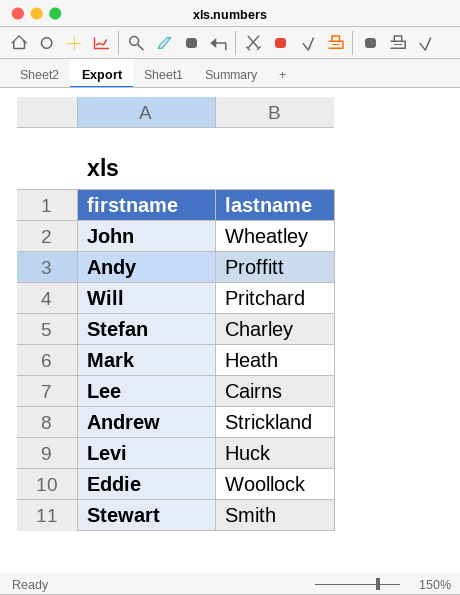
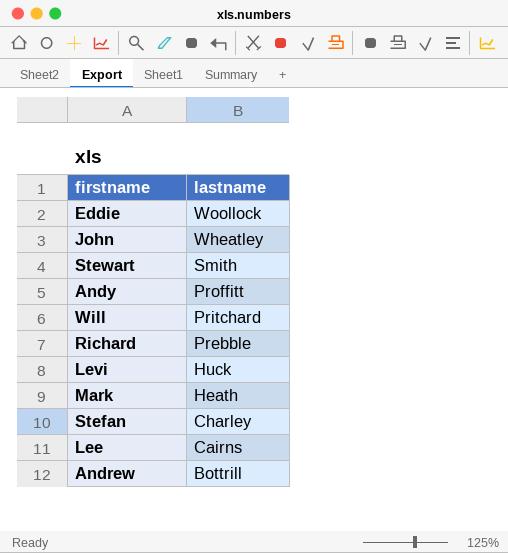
row order: none -> lastname descending
row Richard: none -> Prebble
Andrew | lastname: Strickland -> Bottrill

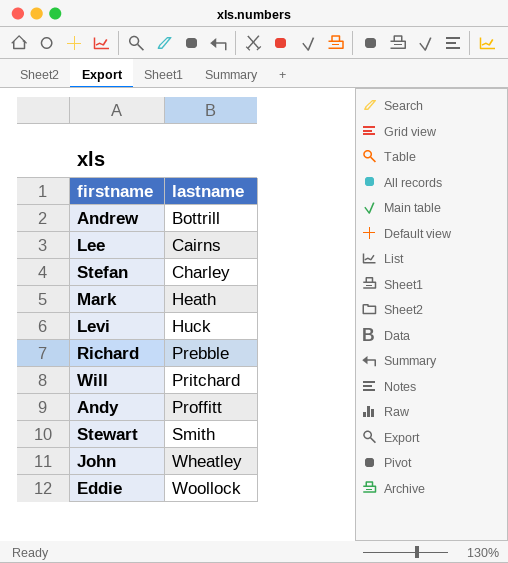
row order: lastname descending -> lastname ascending

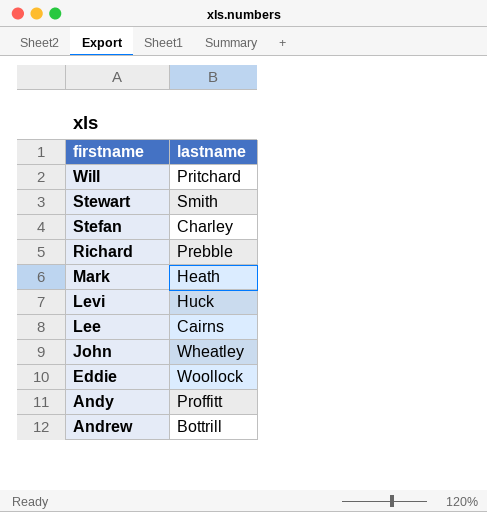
row order: lastname ascending -> firstname descending

